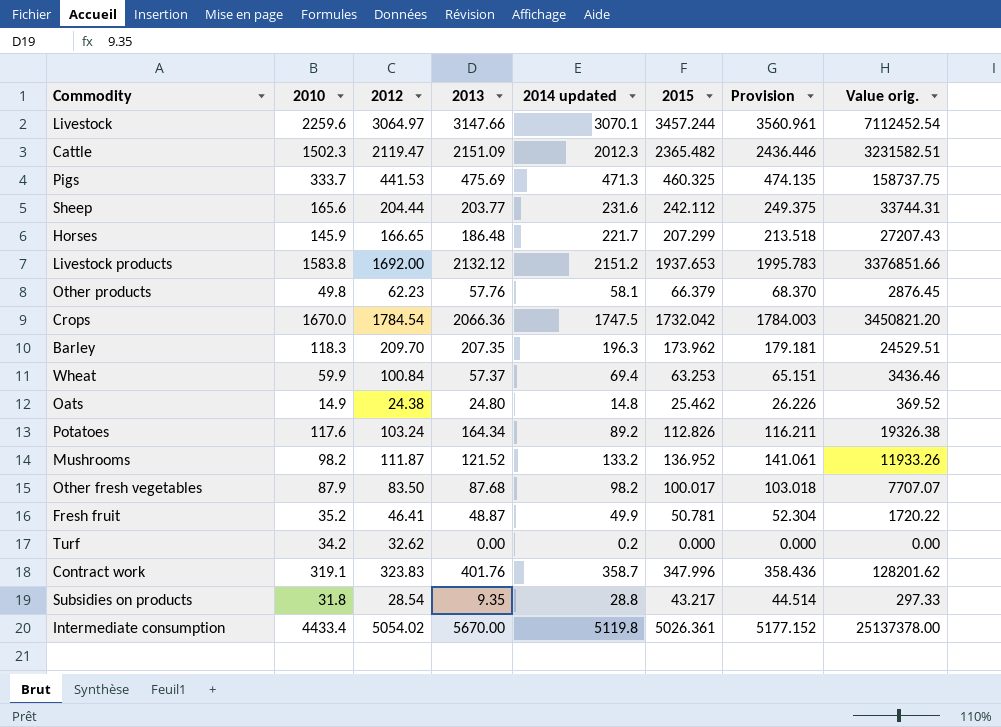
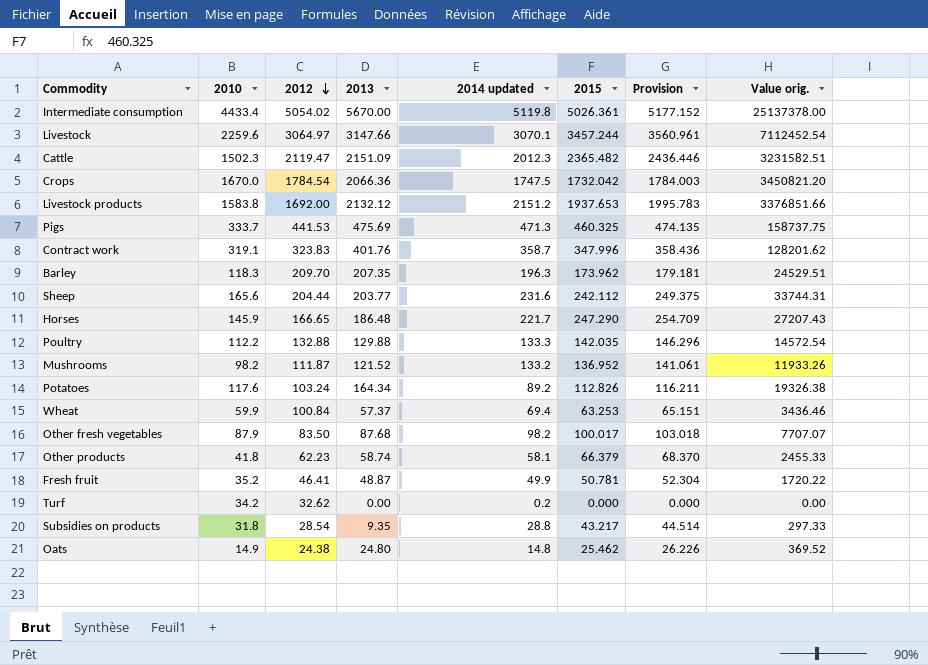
row order: none -> 2012 descending
Horses | 2015: 207.299 -> 247.290
Horses | Provision: 213.518 -> 254.709
row Poultry: none -> 112.2 | 132.88 | 129.88 | 133.3 | 142.035 | 146.296 | 14572.54
Other products | 2010: 49.8 -> 41.8
Other products | 2013: 57.76 -> 58.74
Other products | Value orig.: 2876.45 -> 2455.33

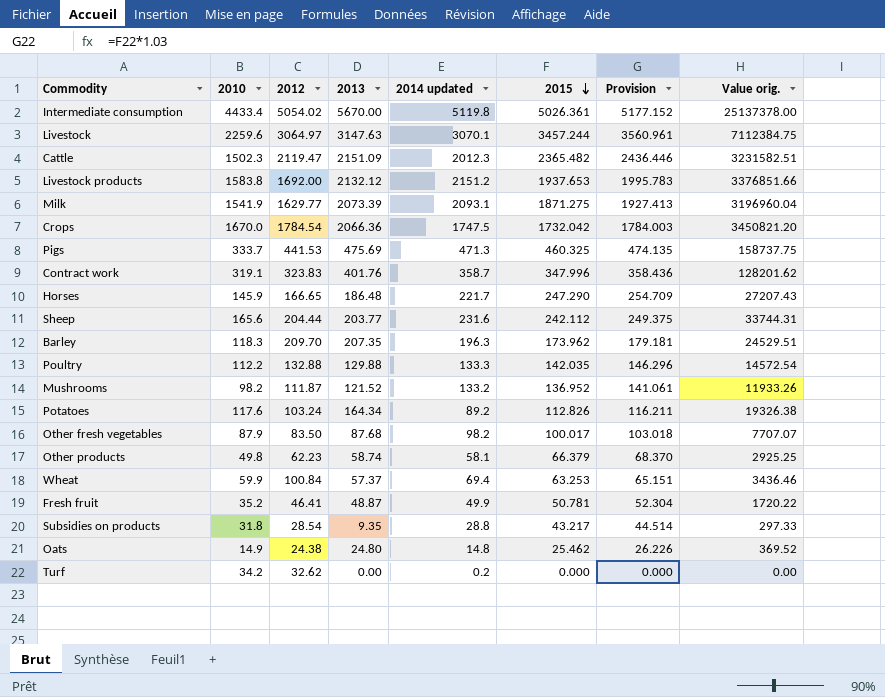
row order: 2012 descending -> 2015 descending
Livestock | 2013: 3147.66 -> 3147.63
Livestock | Value orig.: 7112452.54 -> 7112384.75
row Milk: none -> 1541.9 | 1629.77 | 2073.39 | 2093.1 | 1871.275 | 1927.413 | 3196960.04
Other products | 2010: 41.8 -> 49.8
Other products | Value orig.: 2455.33 -> 2925.25

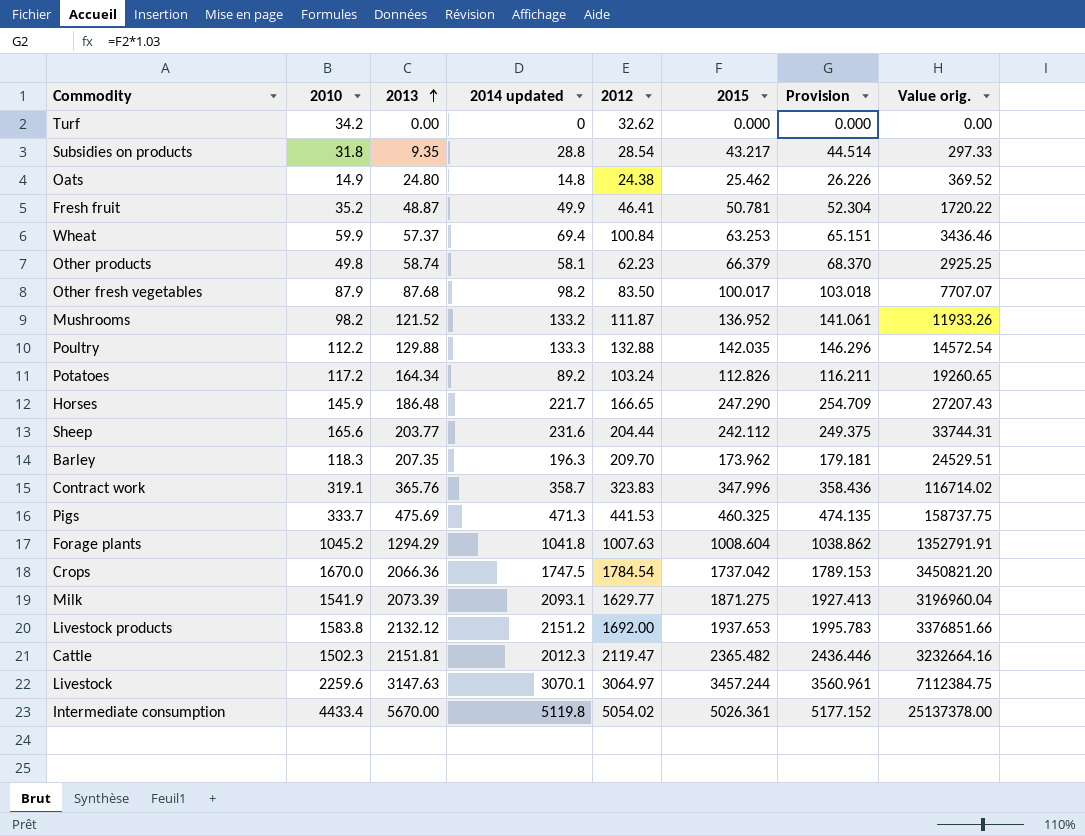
row order: 2015 descending -> 2013 ascending
column 2012 | position: 3 -> 5
Turf | 2014 updated: 0.2 -> 0
Potatoes | 2010: 117.6 -> 117.2
Potatoes | Value orig.: 19326.38 -> 19260.65
Contract work | 2013: 401.76 -> 365.76
Contract work | Value orig.: 128201.62 -> 116714.02
row Forage plants: none -> 1045.2 | 1294.29 | 1041.8 | 1007.63 | 1008.604 | 1038.862 | 1352791.91
Crops | 2015: 1732.042 -> 1737.042
Crops | Provision: 1784.003 -> 1789.153
Cattle | 2013: 2151.09 -> 2151.81
Cattle | Value orig.: 3231582.51 -> 3232664.16

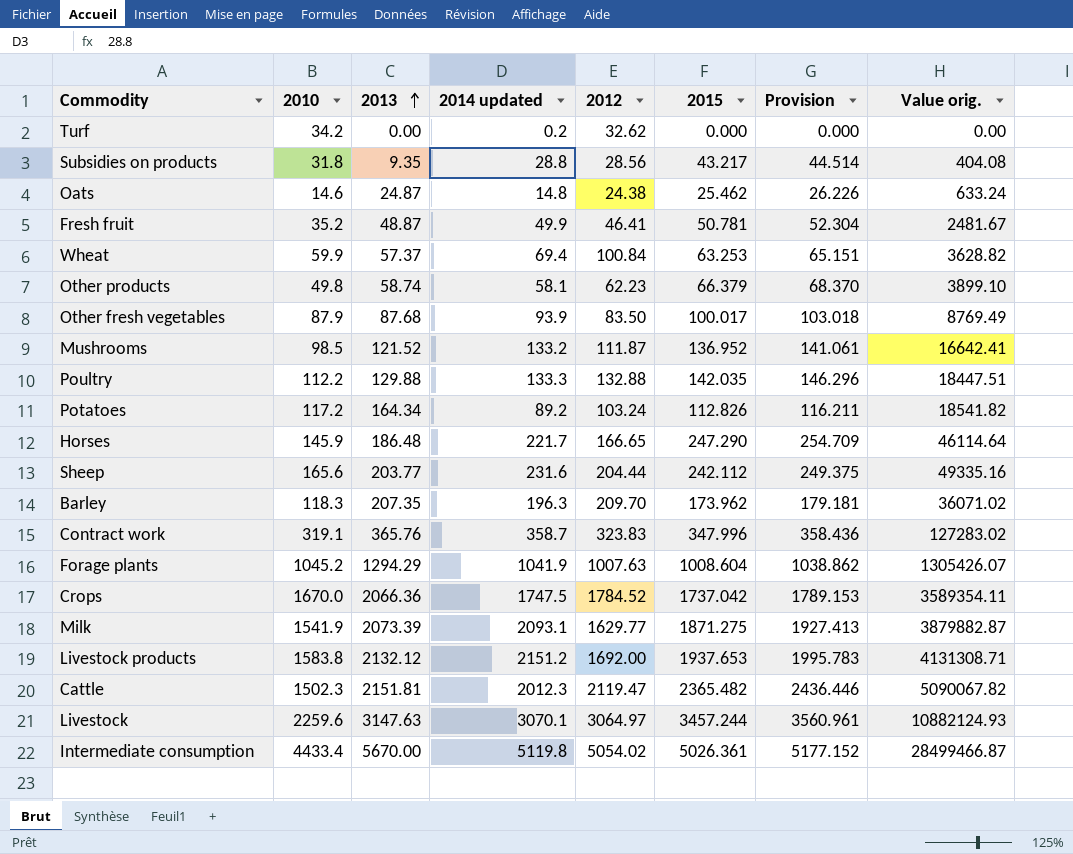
column Value orig. | formula: [2010] * [2013] -> [2013] * [2015]
row Pigs: 333.7 | 475.69 | 471.3 | 441.53 | 460.325 | 474.135 | 158737.75 -> none
Turf | 2014 updated: 0 -> 0.2
Subsidies on products | 2012: 28.54 -> 28.56
Oats | 2010: 14.9 -> 14.6
Oats | 2013: 24.80 -> 24.87
Other fresh vegetables | 2014 updated: 98.2 -> 93.9
Mushrooms | 2010: 98.2 -> 98.5
Forage plants | 2014 updated: 1041.8 -> 1041.9
Crops | 2012: 1784.54 -> 1784.52

